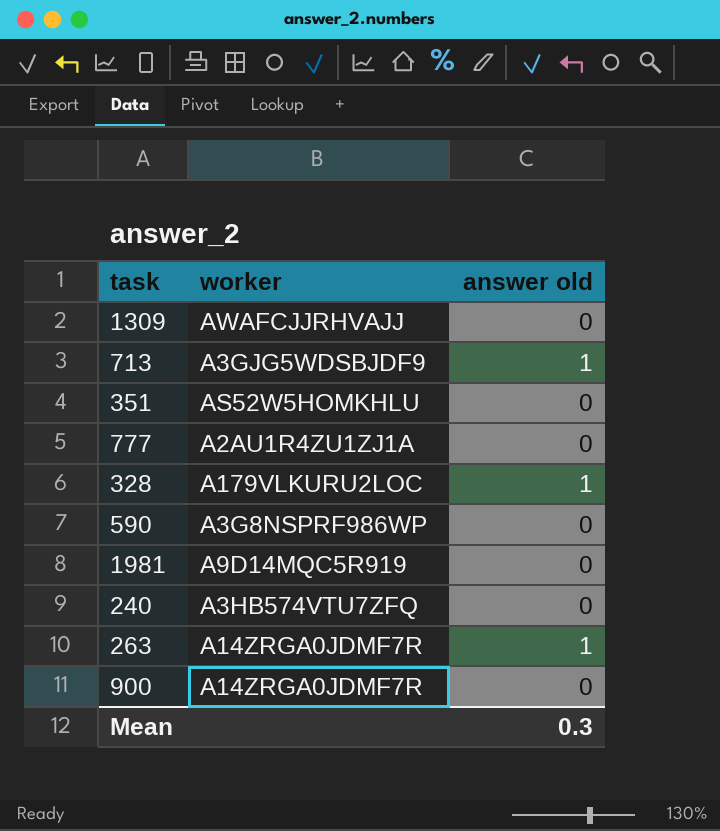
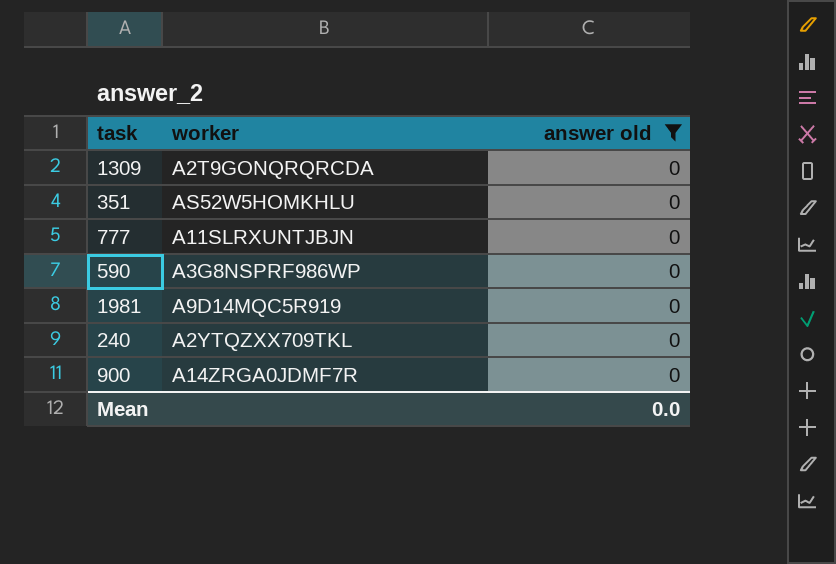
filter: none -> answer old = 0
1309 | worker: AWAFCJJRHVAJJ -> A2T9GONQRQRCDA
777 | worker: A2AU1R4ZU1ZJ1A -> A11SLRXUNTJBJN
240 | worker: A3HB574VTU7ZFQ -> A2YTQZXX709TKL
Mean | answer old: 0.3 -> 0.0

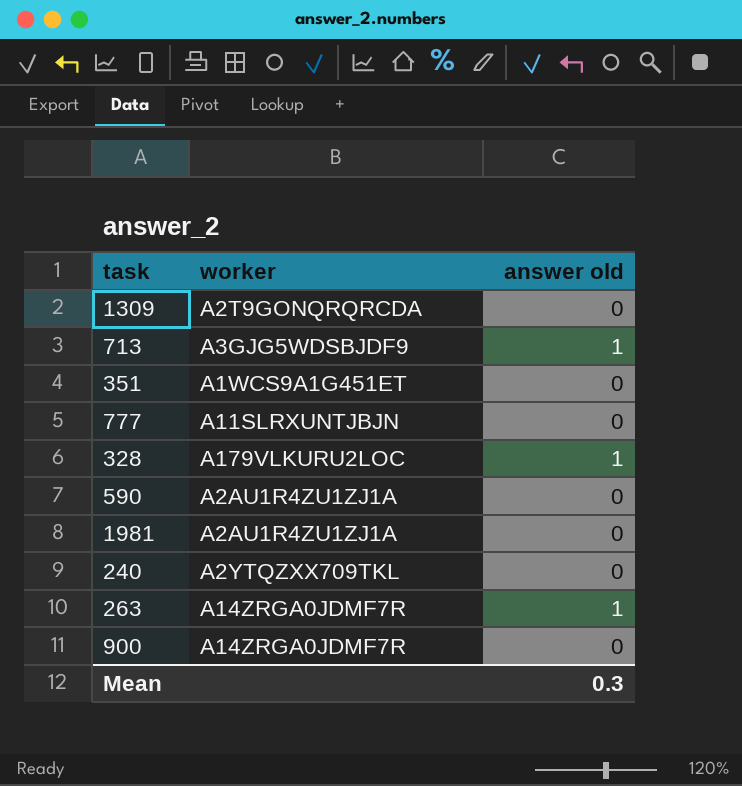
filter: answer old = 0 -> none
351 | worker: AS52W5HOMKHLU -> A1WCS9A1G451ET
590 | worker: A3G8NSPRF986WP -> A2AU1R4ZU1ZJ1A
1981 | worker: A9D14MQC5R919 -> A2AU1R4ZU1ZJ1A
Mean | answer old: 0.0 -> 0.3

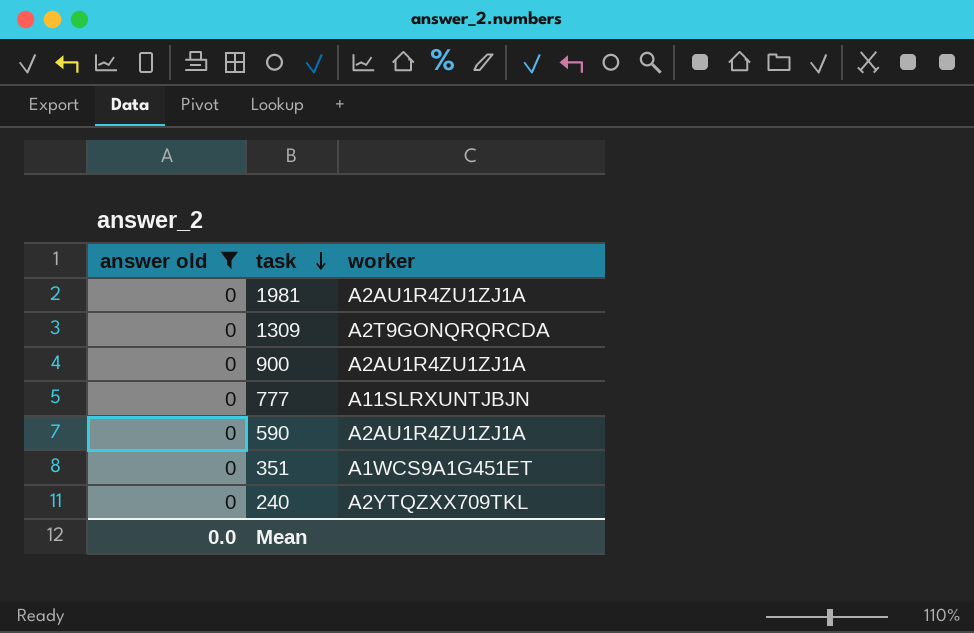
filter: none -> answer old = 0
row order: none -> task descending
column answer old | position: 3 -> 1
900 | worker: A14ZRGA0JDMF7R -> A2AU1R4ZU1ZJ1A
Mean | answer old: 0.3 -> 0.0

